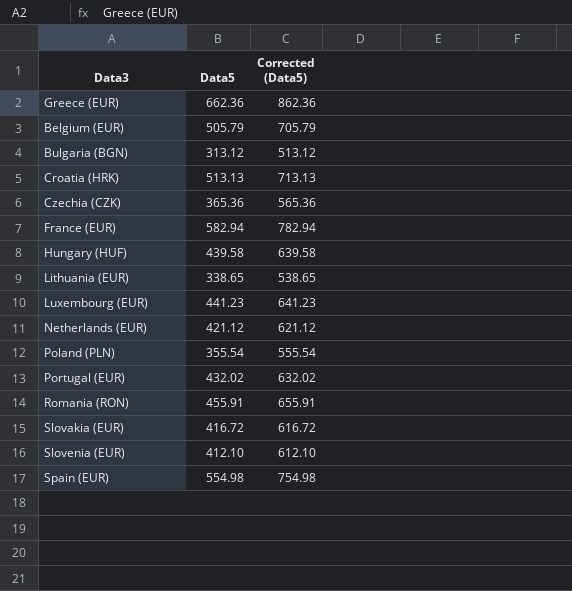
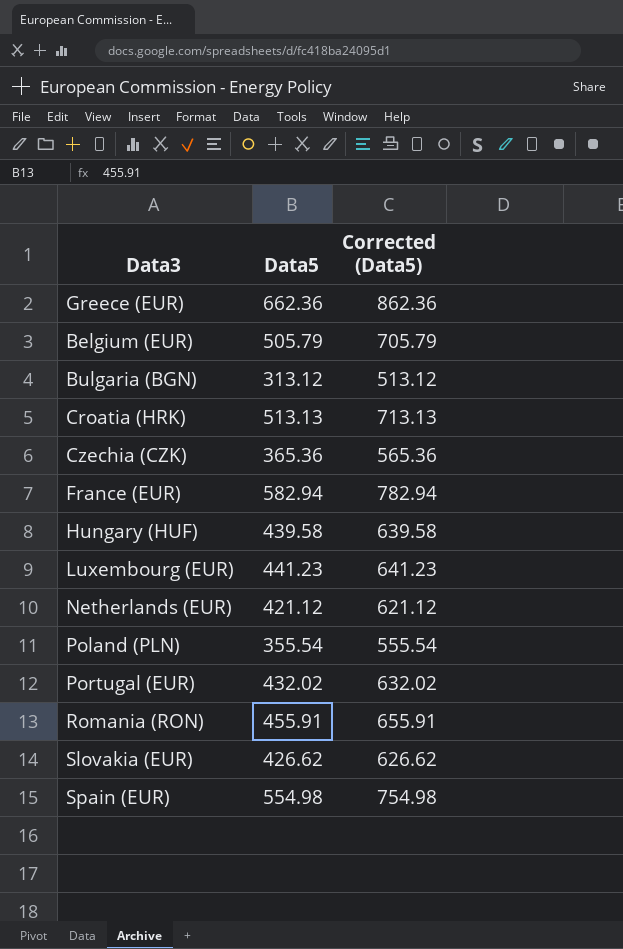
row Lithuania (EUR): 338.65 | 538.65 -> none
row Slovenia (EUR): 412.10 | 612.10 -> none
Slovakia (EUR) | Data5: 416.72 -> 426.62
Slovakia (EUR) | Corrected (Data5): 616.72 -> 626.62

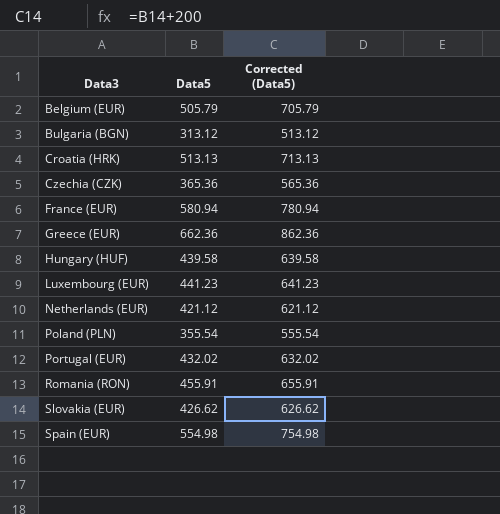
row order: none -> Data3 ascending
France (EUR) | Data5: 582.94 -> 580.94
France (EUR) | Corrected (Data5): 782.94 -> 780.94

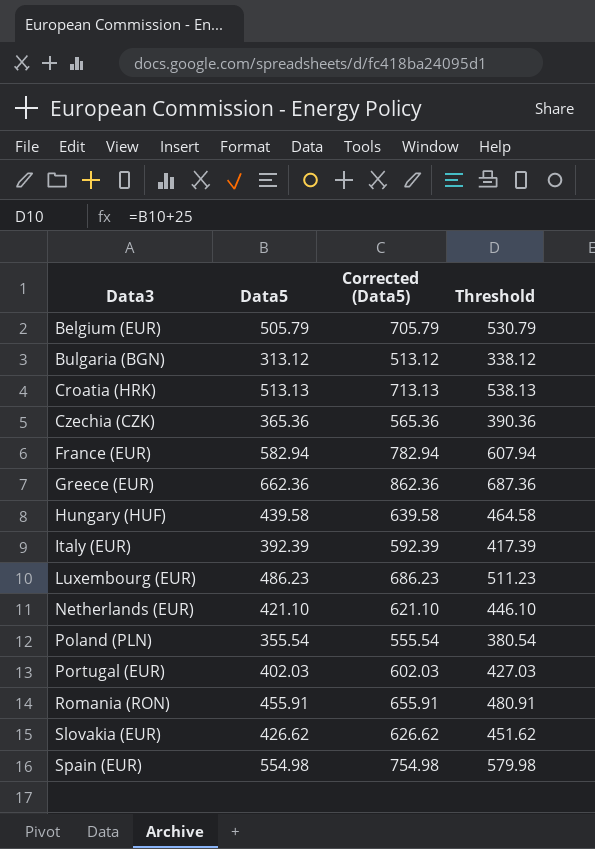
column Threshold | formula: none -> [Data5] + 25
France (EUR) | Data5: 580.94 -> 582.94
France (EUR) | Corrected (Data5): 780.94 -> 782.94
row Italy (EUR): none -> 392.39 | 592.39 | 417.39
Luxembourg (EUR) | Data5: 441.23 -> 486.23
Luxembourg (EUR) | Corrected (Data5): 641.23 -> 686.23
Netherlands (EUR) | Data5: 421.12 -> 421.10
Netherlands (EUR) | Corrected (Data5): 621.12 -> 621.10
Portugal (EUR) | Data5: 432.02 -> 402.03
Portugal (EUR) | Corrected (Data5): 632.02 -> 602.03

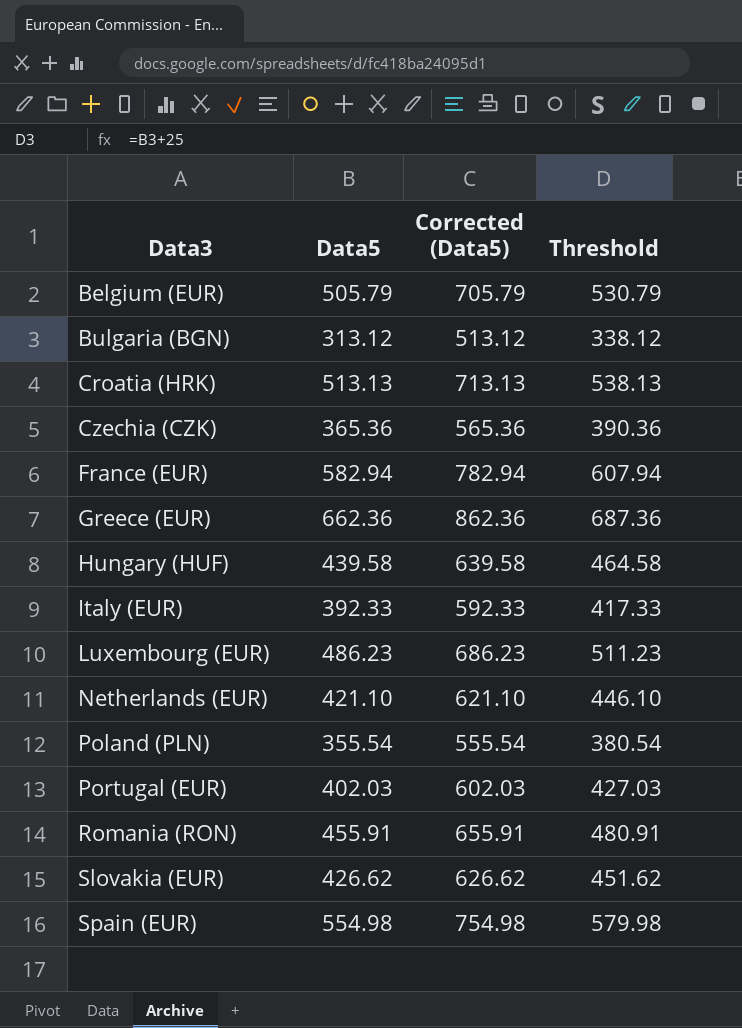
Italy (EUR) | Data5: 392.39 -> 392.33
Italy (EUR) | Corrected (Data5): 592.39 -> 592.33
Italy (EUR) | Threshold: 417.39 -> 417.33

